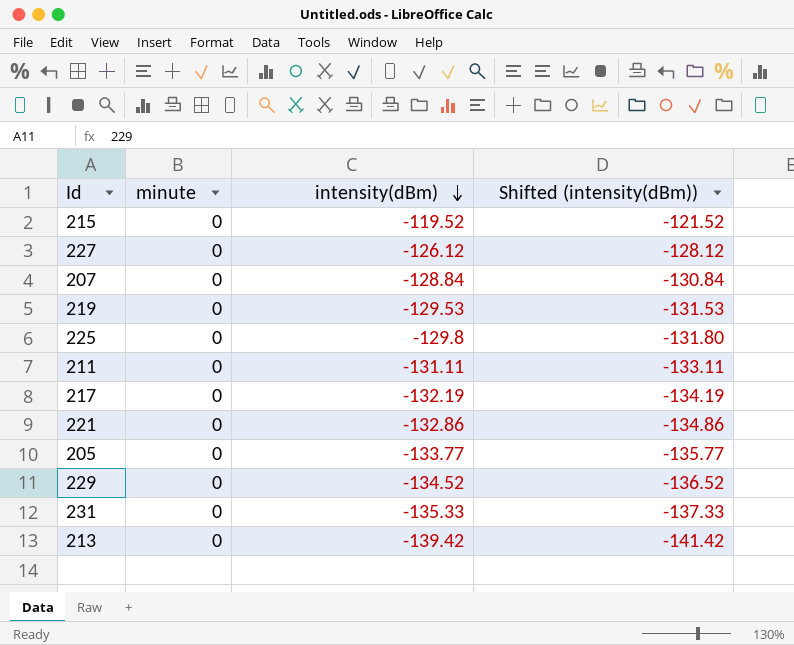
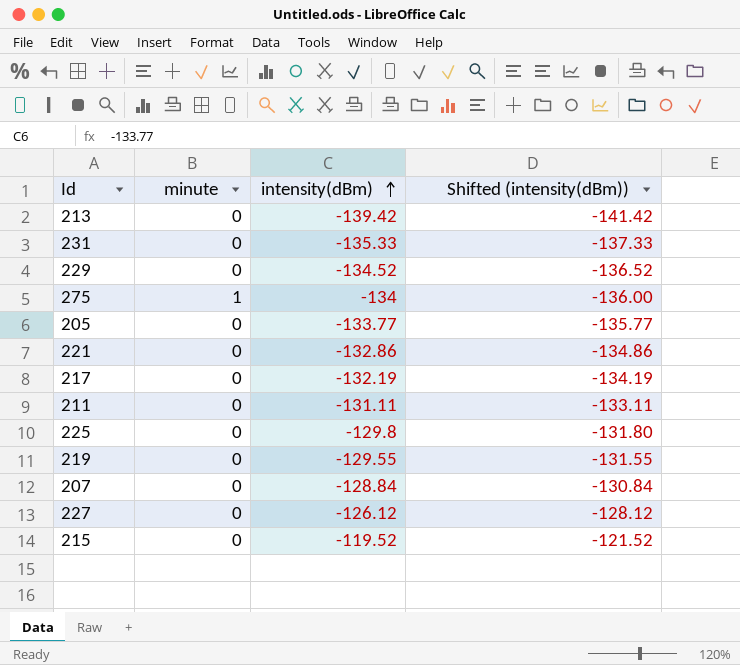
row order: intensity(dBm) descending -> intensity(dBm) ascending
row 275: none -> 1 | -134 | -136.00
219 | intensity(dBm): -129.53 -> -129.55
219 | Shifted (intensity(dBm)): -131.53 -> -131.55

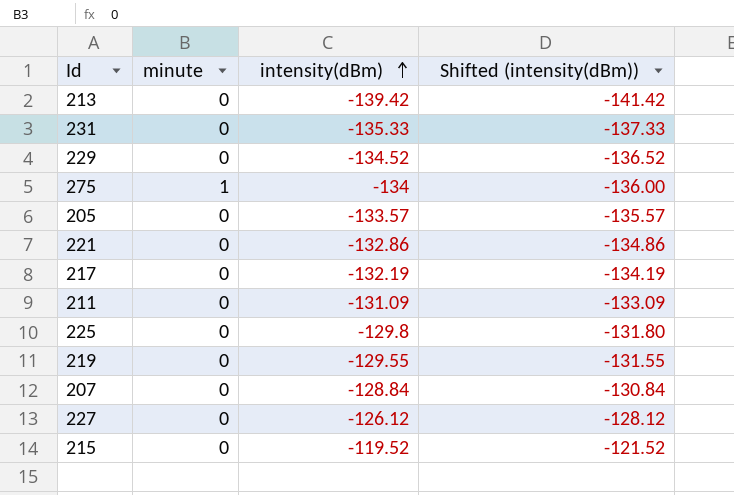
205 | intensity(dBm): -133.77 -> -133.57
205 | Shifted (intensity(dBm)): -135.77 -> -135.57
211 | intensity(dBm): -131.11 -> -131.09
211 | Shifted (intensity(dBm)): -133.11 -> -133.09

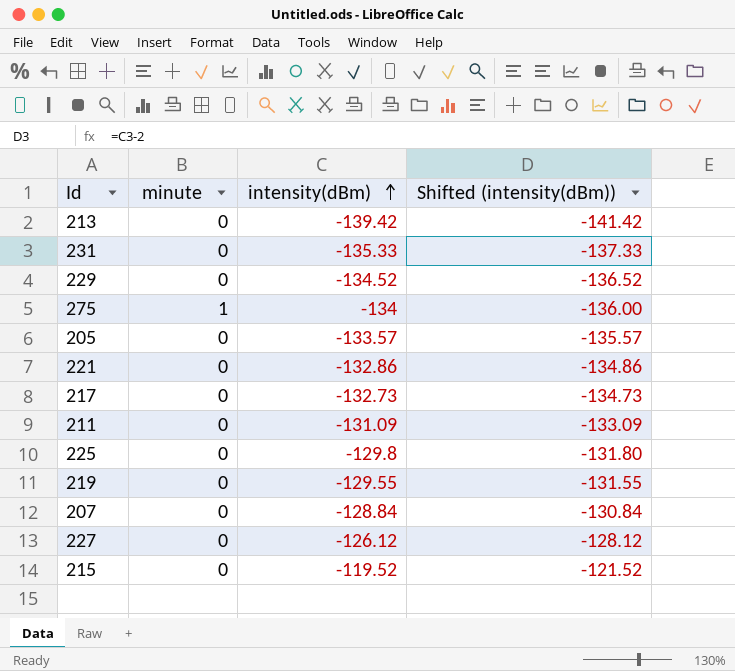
217 | intensity(dBm): -132.19 -> -132.73
217 | Shifted (intensity(dBm)): -134.19 -> -134.73

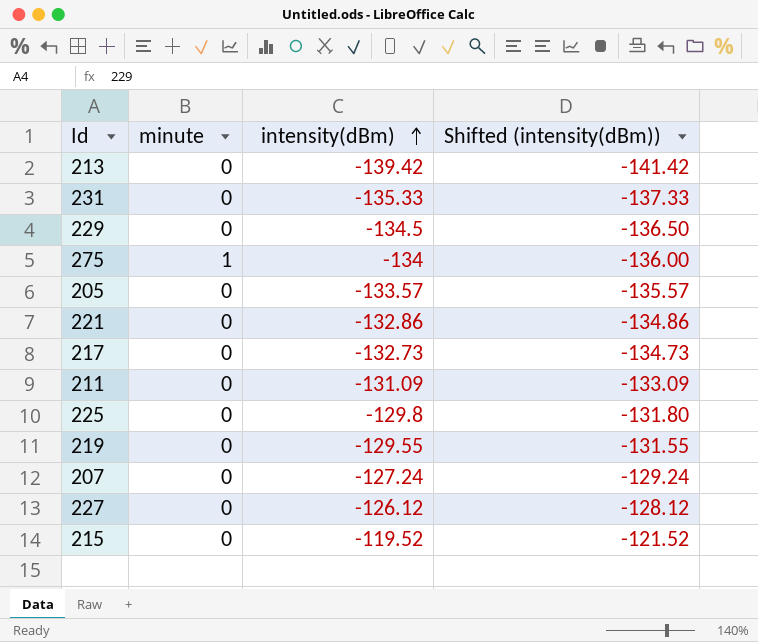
229 | intensity(dBm): -134.52 -> -134.5
229 | Shifted (intensity(dBm)): -136.52 -> -136.50
207 | intensity(dBm): -128.84 -> -127.24
207 | Shifted (intensity(dBm)): -130.84 -> -129.24

